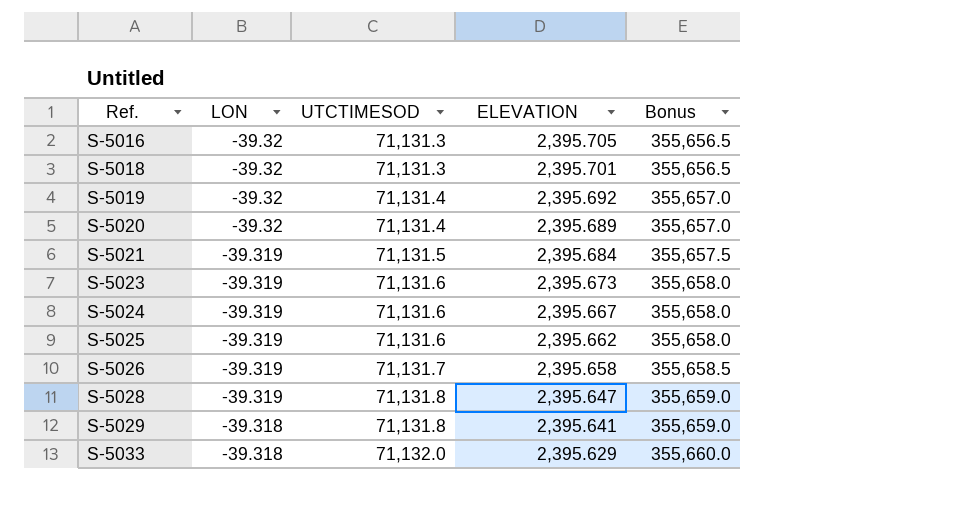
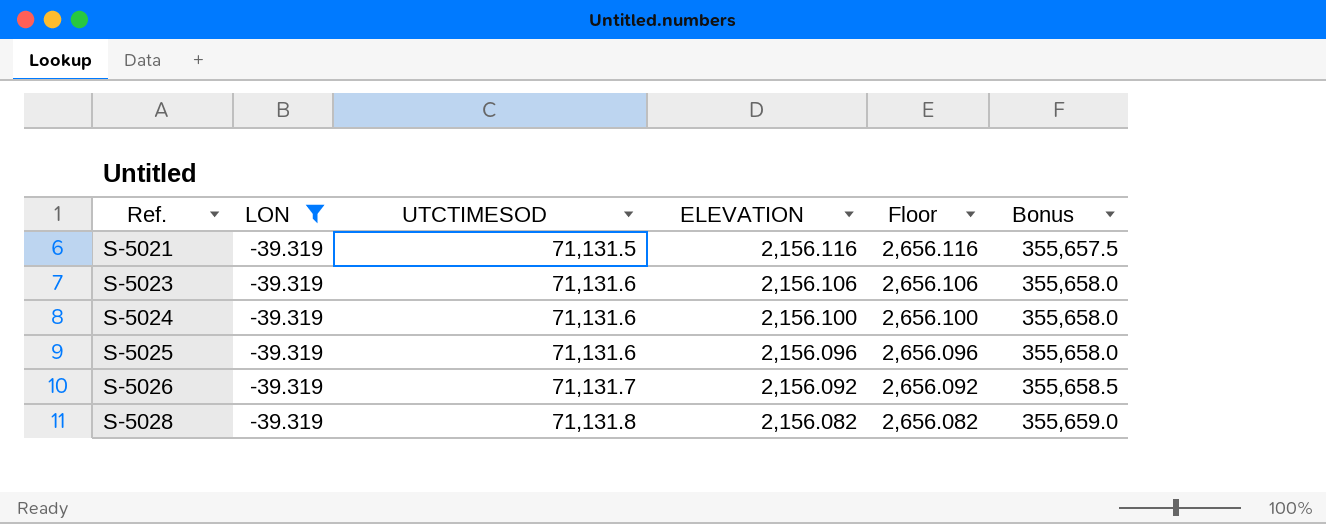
filter: none -> LON = -39.319
column Floor | formula: none -> [ELEVATION] + 500
S-5021 | ELEVATION: 2,395.684 -> 2,156.116
S-5023 | ELEVATION: 2,395.673 -> 2,156.106
S-5024 | ELEVATION: 2,395.667 -> 2,156.100
S-5025 | ELEVATION: 2,395.662 -> 2,156.096
S-5026 | ELEVATION: 2,395.658 -> 2,156.092
S-5028 | ELEVATION: 2,395.647 -> 2,156.082

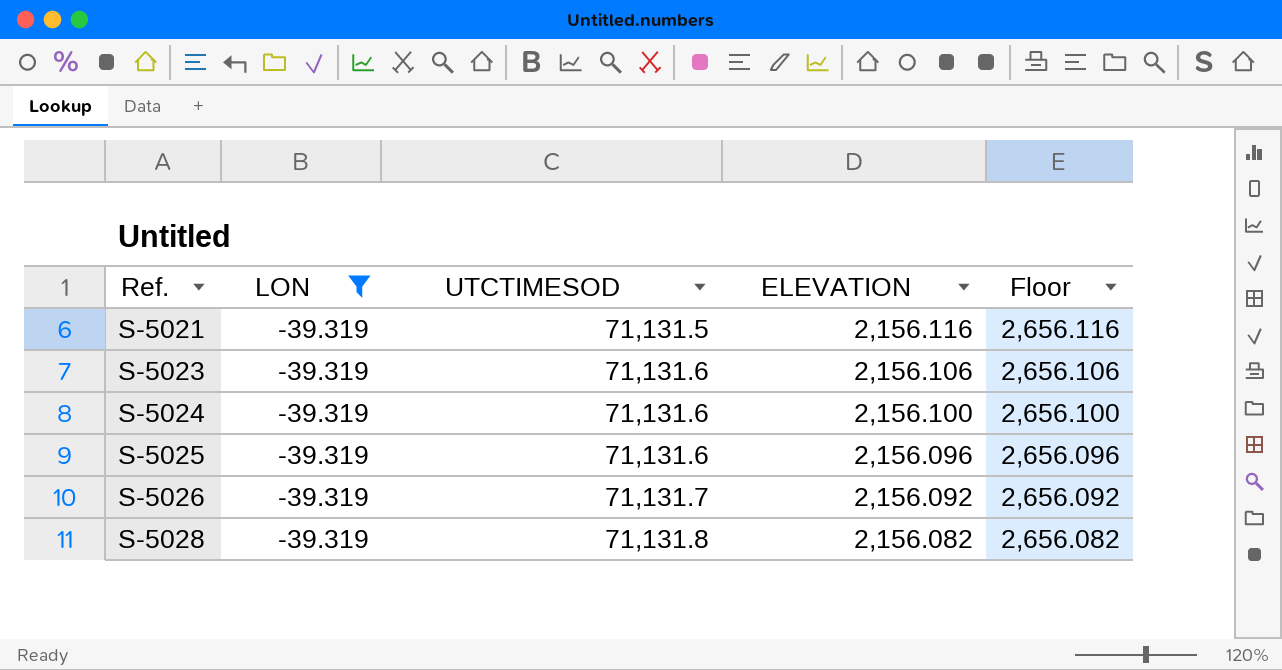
column Bonus | formula: [UTCTIMESOD] * 5 -> none

